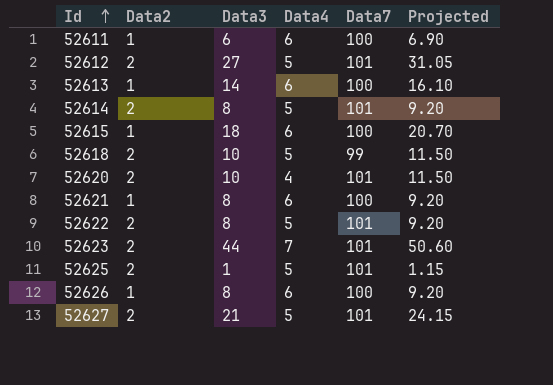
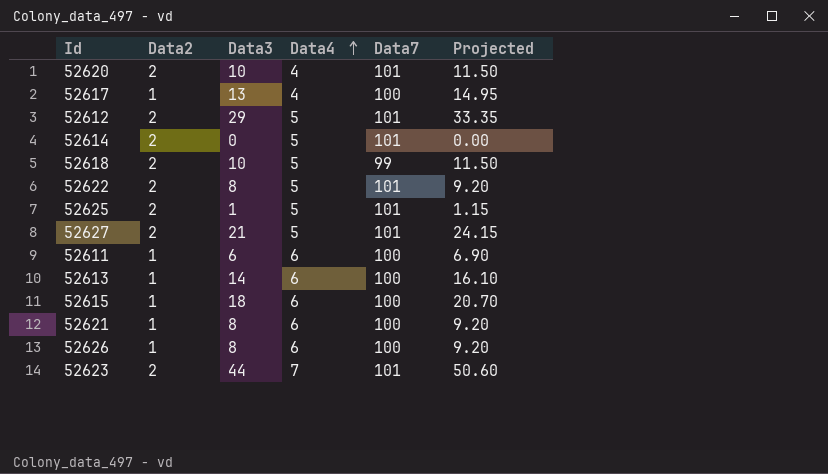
row order: Id ascending -> Data4 ascending
row 52617: none -> 1 | 13 | 4 | 100 | 14.95
52612 | Data3: 27 -> 29
52612 | Projected: 31.05 -> 33.35
52614 | Data3: 8 -> 0
52614 | Projected: 9.20 -> 0.00

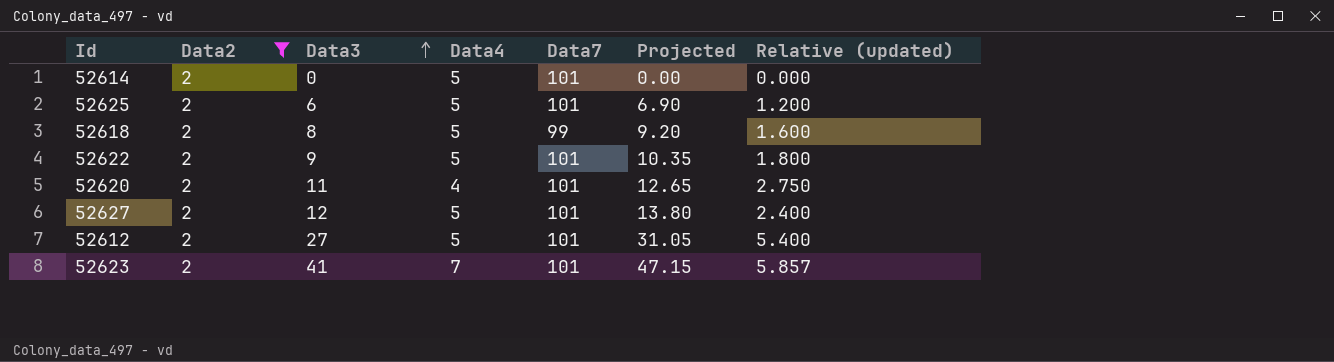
filter: none -> Data2 = 2
row order: Data4 ascending -> Data3 ascending
column Relative (updated) | formula: none -> [Data3] / [Data4]
52625 | Data3: 1 -> 6
52625 | Projected: 1.15 -> 6.90
52618 | Data3: 10 -> 8
52618 | Projected: 11.50 -> 9.20
52622 | Data3: 8 -> 9
52622 | Projected: 9.20 -> 10.35
52620 | Data3: 10 -> 11
52620 | Projected: 11.50 -> 12.65
52627 | Data3: 21 -> 12
52627 | Projected: 24.15 -> 13.80
52612 | Data3: 29 -> 27
52612 | Projected: 33.35 -> 31.05
52623 | Data3: 44 -> 41
52623 | Projected: 50.60 -> 47.15

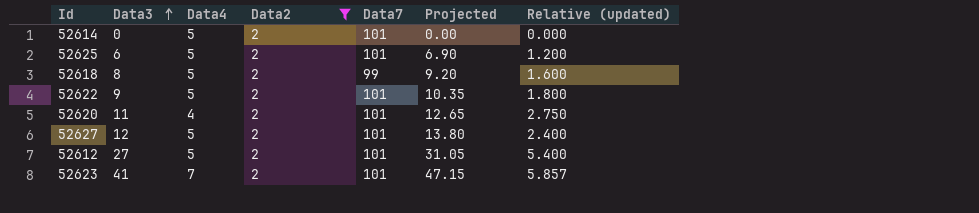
column Data2 | position: 2 -> 4

